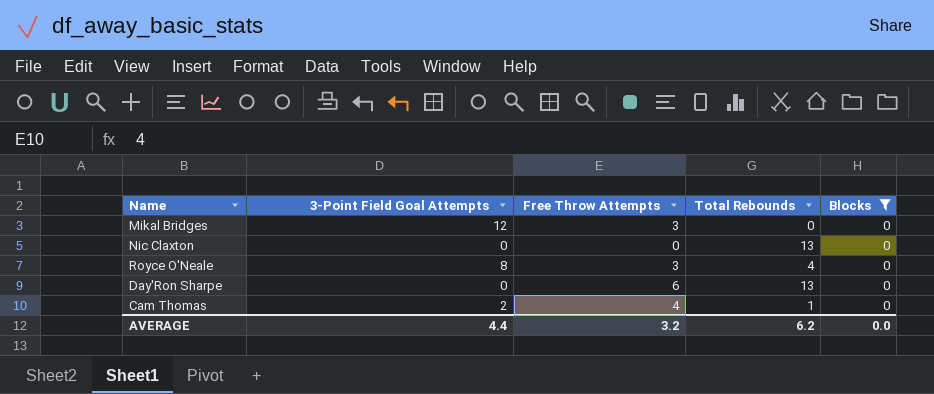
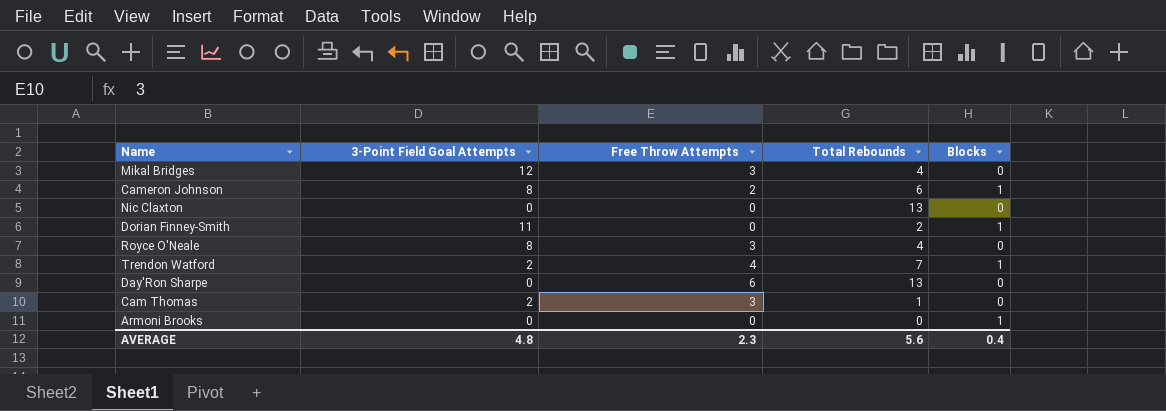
filter: Blocks = 0 -> none
Mikal Bridges | Total Rebounds: 0 -> 4
Cam Thomas | Free Throw Attempts: 4 -> 3
AVERAGE | 3-Point Field Goal Attempts: 4.4 -> 4.8
AVERAGE | Free Throw Attempts: 3.2 -> 2.3
AVERAGE | Total Rebounds: 6.2 -> 5.6
AVERAGE | Blocks: 0.0 -> 0.4

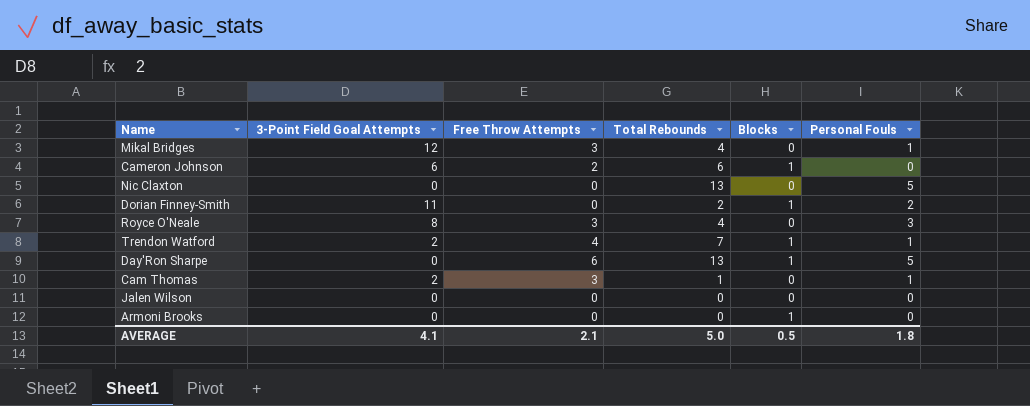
column Personal Fouls | position: none -> 6
Cameron Johnson | 3-Point Field Goal Attempts: 8 -> 6
Day'Ron Sharpe | Blocks: 0 -> 1
row Jalen Wilson: none -> 0 | 0 | 0 | 0 | 0
AVERAGE | 3-Point Field Goal Attempts: 4.8 -> 4.1
AVERAGE | Free Throw Attempts: 2.3 -> 2.1
AVERAGE | Total Rebounds: 5.6 -> 5.0
AVERAGE | Blocks: 0.4 -> 0.5

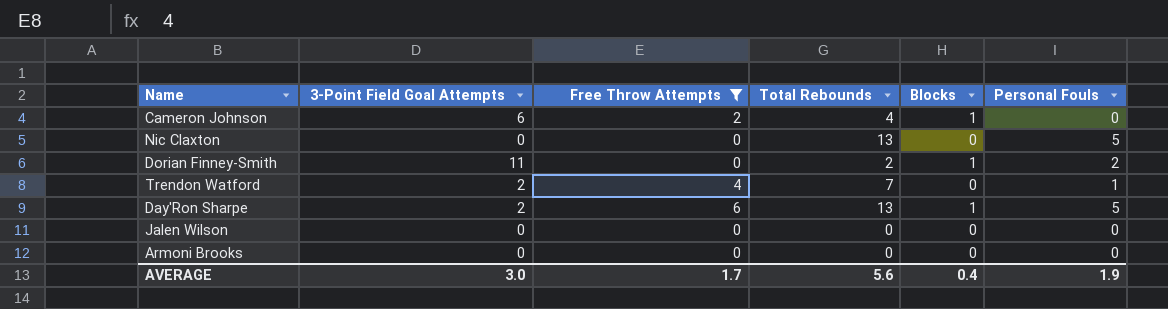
filter: none -> Free Throw Attempts != 3
Cameron Johnson | Total Rebounds: 6 -> 4
Trendon Watford | Blocks: 1 -> 0
Day'Ron Sharpe | 3-Point Field Goal Attempts: 0 -> 2
Armoni Brooks | Blocks: 1 -> 0
AVERAGE | 3-Point Field Goal Attempts: 4.1 -> 3.0
AVERAGE | Free Throw Attempts: 2.1 -> 1.7
AVERAGE | Total Rebounds: 5.0 -> 5.6
AVERAGE | Blocks: 0.5 -> 0.4
AVERAGE | Personal Fouls: 1.8 -> 1.9

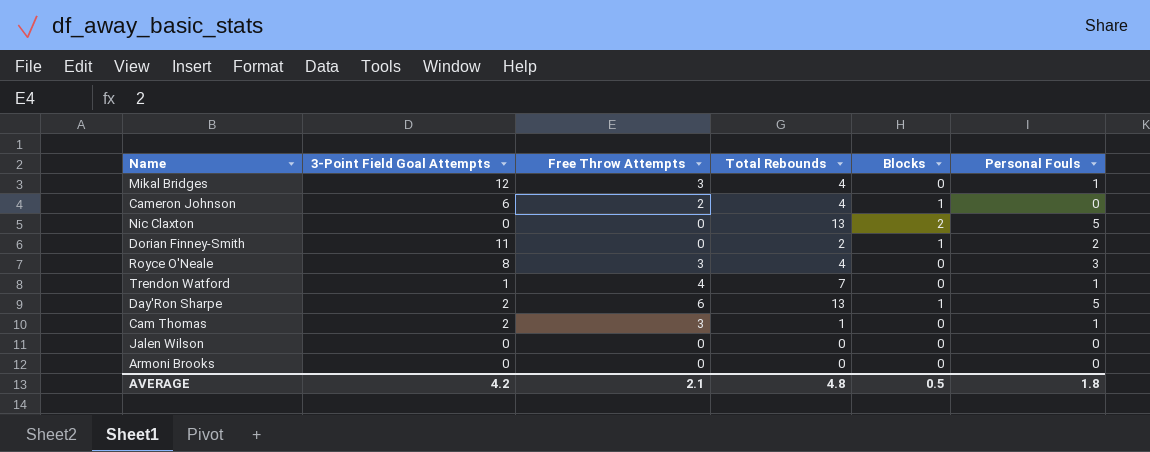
filter: Free Throw Attempts != 3 -> none
Nic Claxton | Blocks: 0 -> 2
Trendon Watford | 3-Point Field Goal Attempts: 2 -> 1
AVERAGE | 3-Point Field Goal Attempts: 3.0 -> 4.2
AVERAGE | Free Throw Attempts: 1.7 -> 2.1
AVERAGE | Total Rebounds: 5.6 -> 4.8
AVERAGE | Blocks: 0.4 -> 0.5
AVERAGE | Personal Fouls: 1.9 -> 1.8

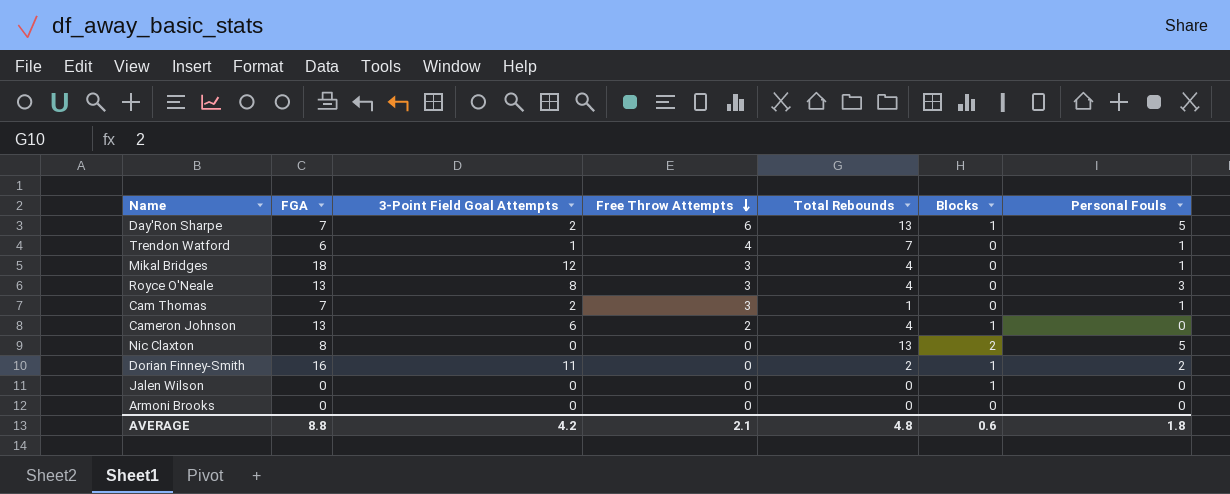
row order: none -> Free Throw Attempts descending
column FGA | position: none -> 2
Jalen Wilson | Blocks: 0 -> 1
AVERAGE | Blocks: 0.5 -> 0.6

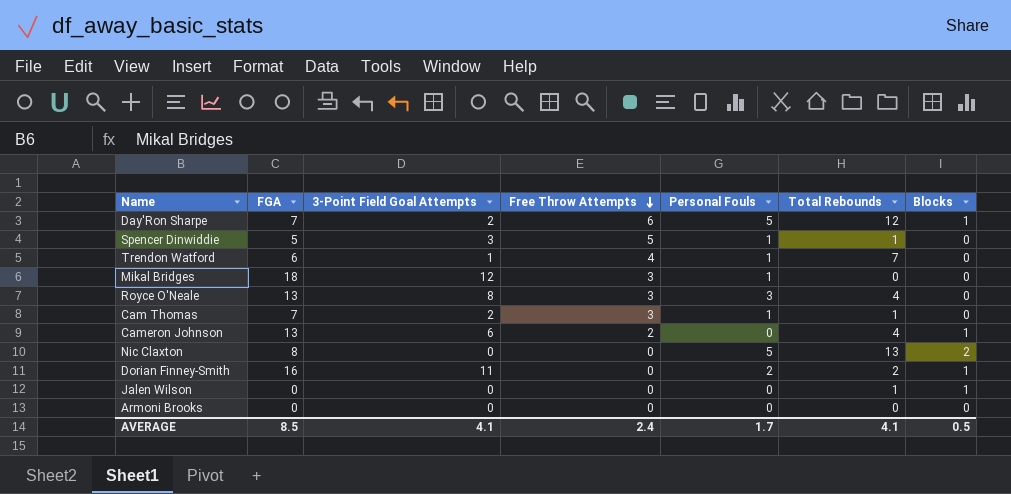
column Personal Fouls | position: 7 -> 5
Day'Ron Sharpe | Total Rebounds: 13 -> 12
row Spencer Dinwiddie: none -> 5 | 3 | 5 | 1 | 1 | 0
Mikal Bridges | Total Rebounds: 4 -> 0
Jalen Wilson | Total Rebounds: 0 -> 1
AVERAGE | FGA: 8.8 -> 8.5
AVERAGE | 3-Point Field Goal Attempts: 4.2 -> 4.1
AVERAGE | Free Throw Attempts: 2.1 -> 2.4
AVERAGE | Personal Fouls: 1.8 -> 1.7
AVERAGE | Total Rebounds: 4.8 -> 4.1
AVERAGE | Blocks: 0.6 -> 0.5

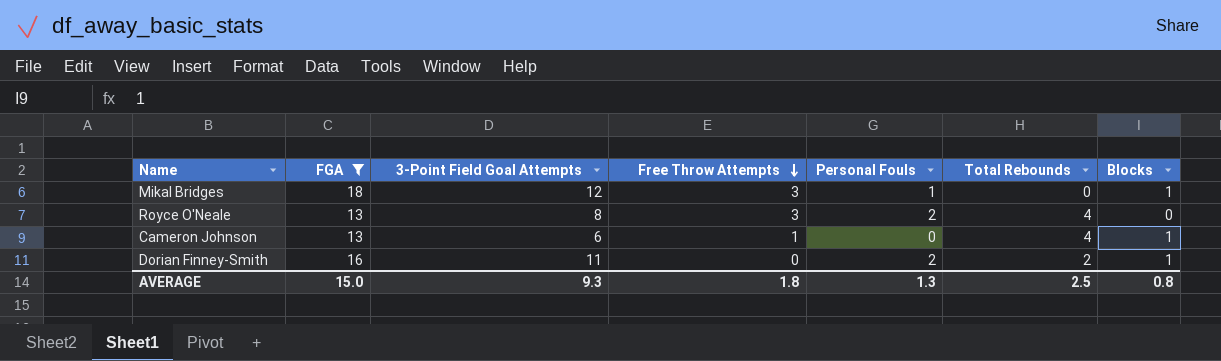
filter: none -> FGA >= 13
Mikal Bridges | Blocks: 0 -> 1
Royce O'Neale | Personal Fouls: 3 -> 2
Cameron Johnson | Free Throw Attempts: 2 -> 1
AVERAGE | FGA: 8.5 -> 15.0
AVERAGE | 3-Point Field Goal Attempts: 4.1 -> 9.3
AVERAGE | Free Throw Attempts: 2.4 -> 1.8
AVERAGE | Personal Fouls: 1.7 -> 1.3
AVERAGE | Total Rebounds: 4.1 -> 2.5
AVERAGE | Blocks: 0.5 -> 0.8

